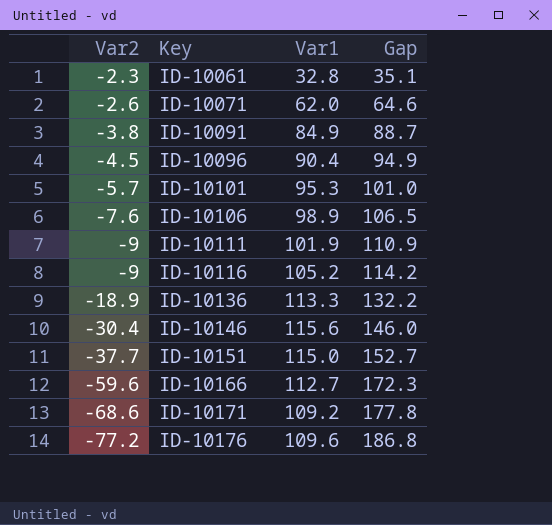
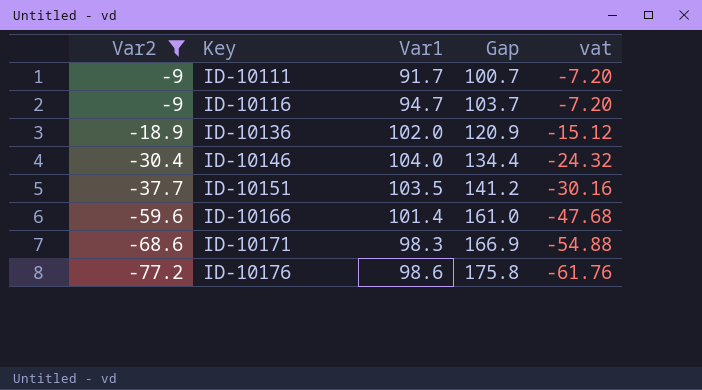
filter: none -> Var2 <= -9
column vat | formula: none -> [Var2] * 0.8
ID-10111 | Var1: 101.9 -> 91.7
ID-10111 | Gap: 110.9 -> 100.7
ID-10116 | Var1: 105.2 -> 94.7
ID-10116 | Gap: 114.2 -> 103.7
ID-10136 | Var1: 113.3 -> 102.0
ID-10136 | Gap: 132.2 -> 120.9
ID-10146 | Var1: 115.6 -> 104.0
ID-10146 | Gap: 146.0 -> 134.4
ID-10151 | Var1: 115.0 -> 103.5
ID-10151 | Gap: 152.7 -> 141.2
ID-10166 | Var1: 112.7 -> 101.4
ID-10166 | Gap: 172.3 -> 161.0
ID-10171 | Var1: 109.2 -> 98.3
ID-10171 | Gap: 177.8 -> 166.9
ID-10176 | Var1: 109.6 -> 98.6
ID-10176 | Gap: 186.8 -> 175.8

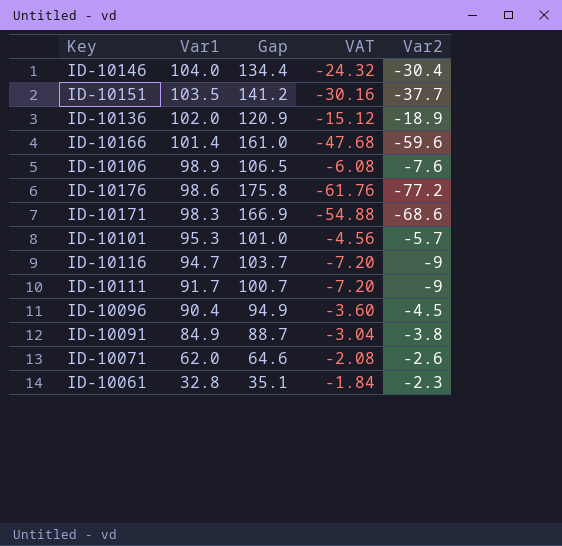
filter: Var2 <= -9 -> none
row order: Var2 descending -> Var1 descending
column name: vat -> VAT
column Var2 | position: 1 -> 5

